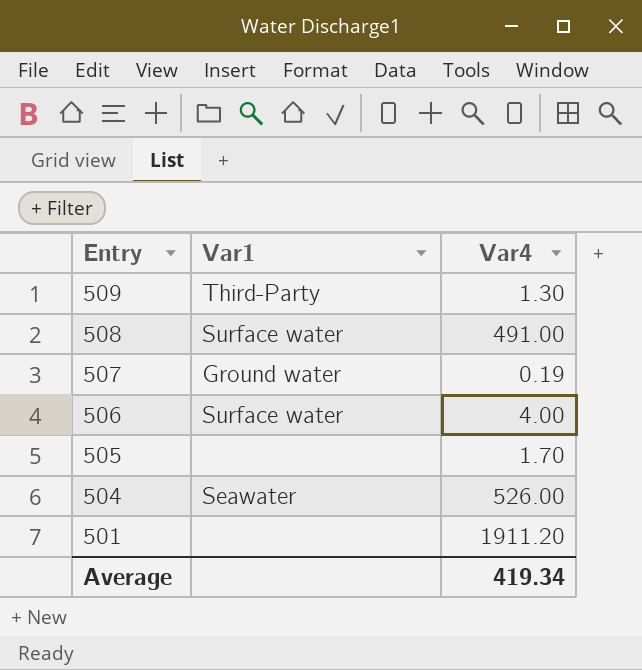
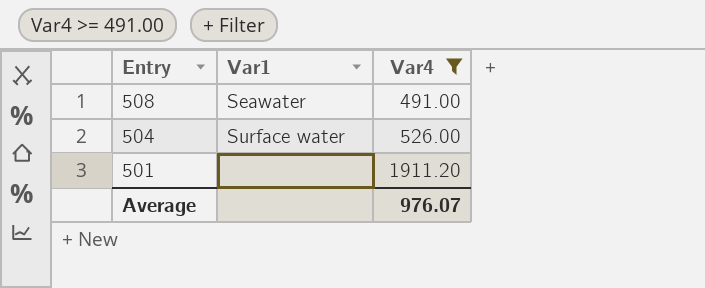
filter: none -> Var4 >= 491.00
508 | Var1: Surface water -> Seawater
504 | Var1: Seawater -> Surface water
Average | Var4: 419.34 -> 976.07

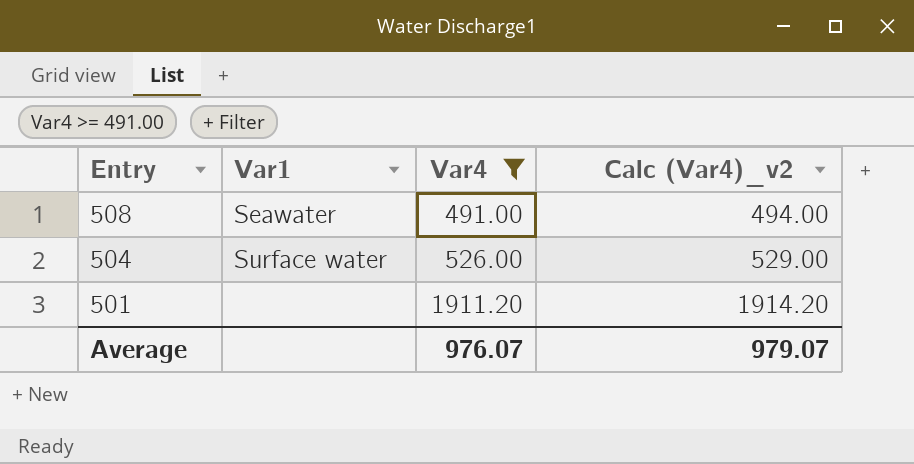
column Calc (Var4)_v2 | formula: none -> [Var4] + 3

